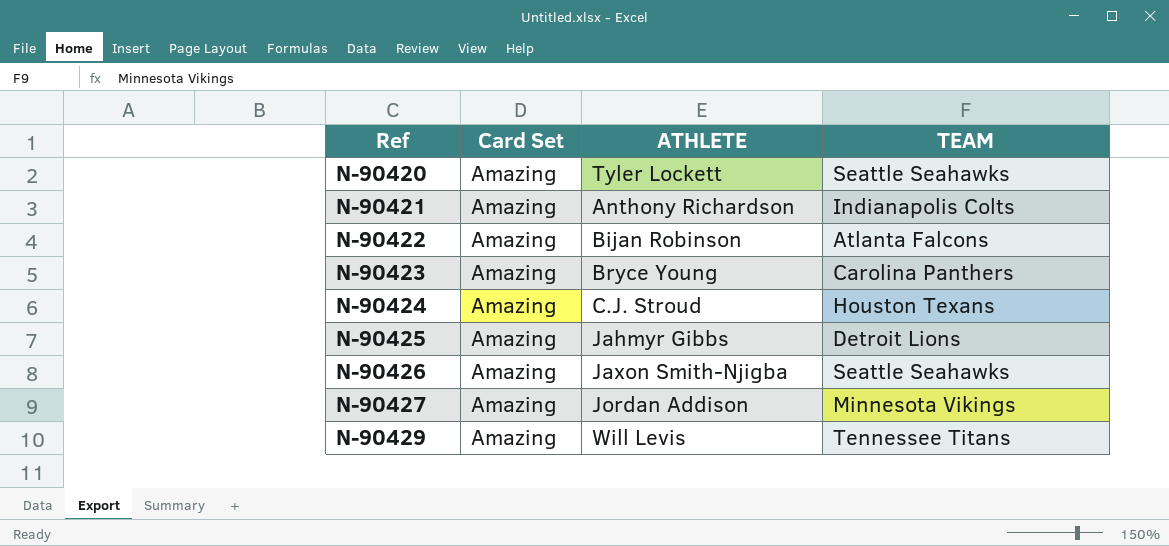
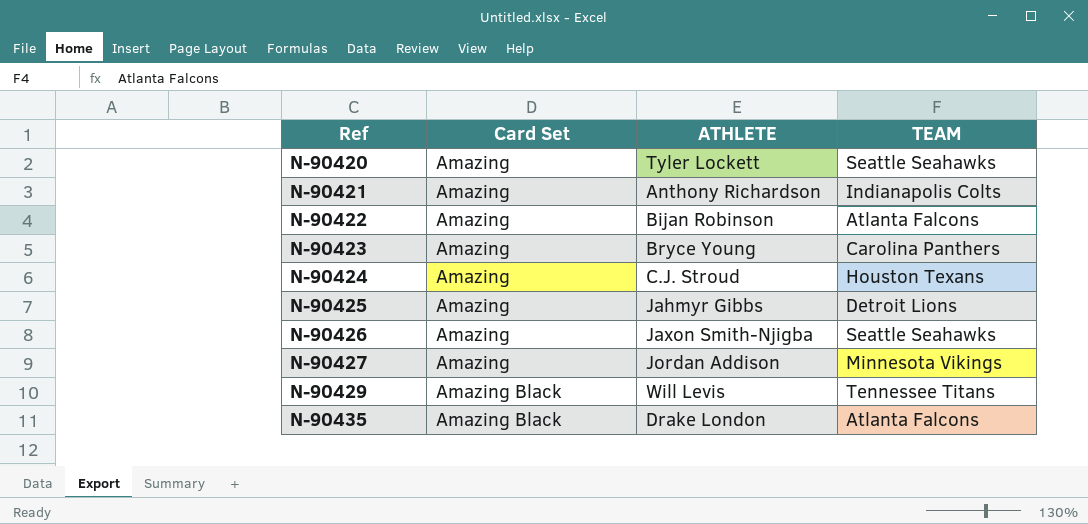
N-90429 | Card Set: Amazing -> Amazing Black
row N-90435: none -> Amazing Black | Drake London | Atlanta Falcons

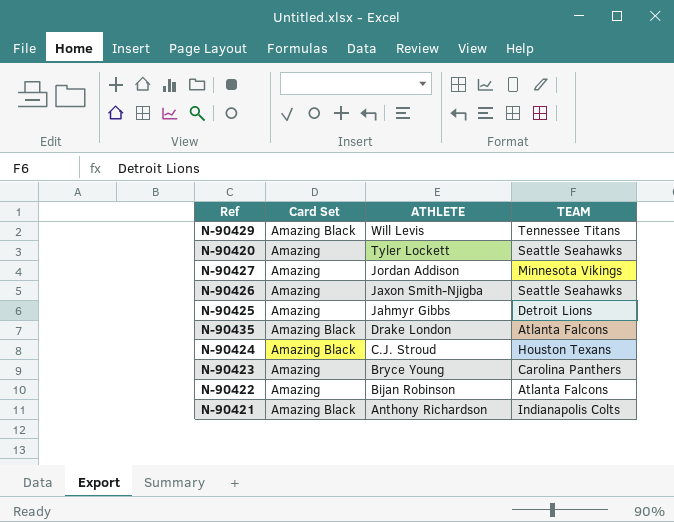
row order: Ref ascending -> ATHLETE descending
N-90424 | Card Set: Amazing -> Amazing Black
N-90421 | Card Set: Amazing -> Amazing Black

